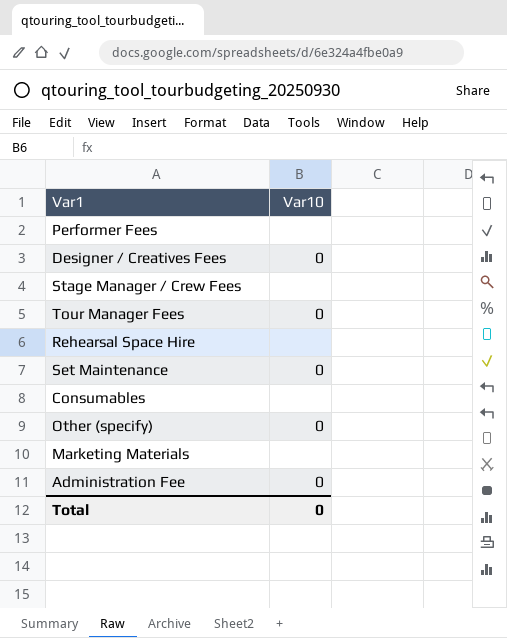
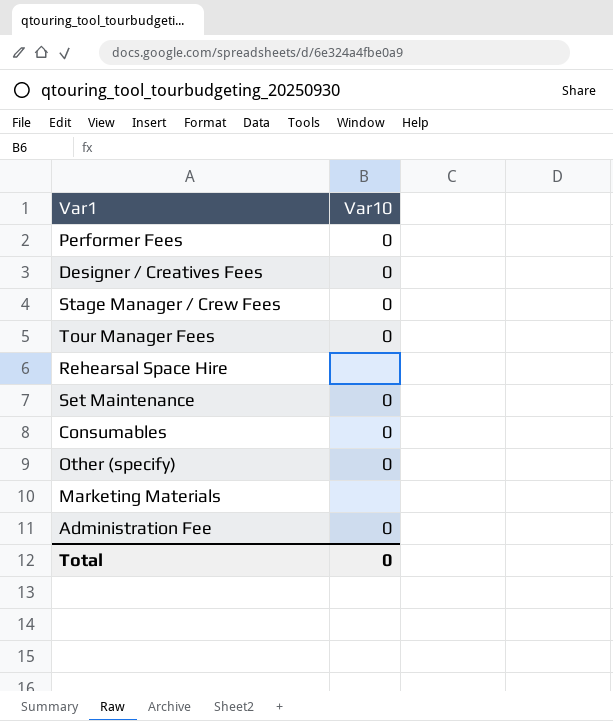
Performer Fees | Var10: none -> 0
Stage Manager / Crew Fees | Var10: none -> 0
Consumables | Var10: none -> 0

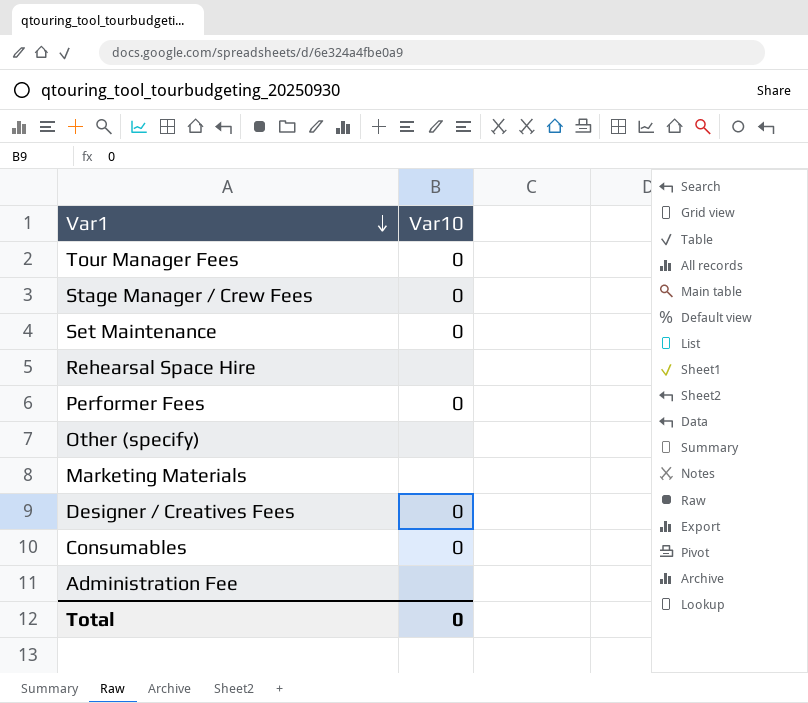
row order: none -> Var1 descending
Other (specify) | Var10: 0 -> none
Administration Fee | Var10: 0 -> none

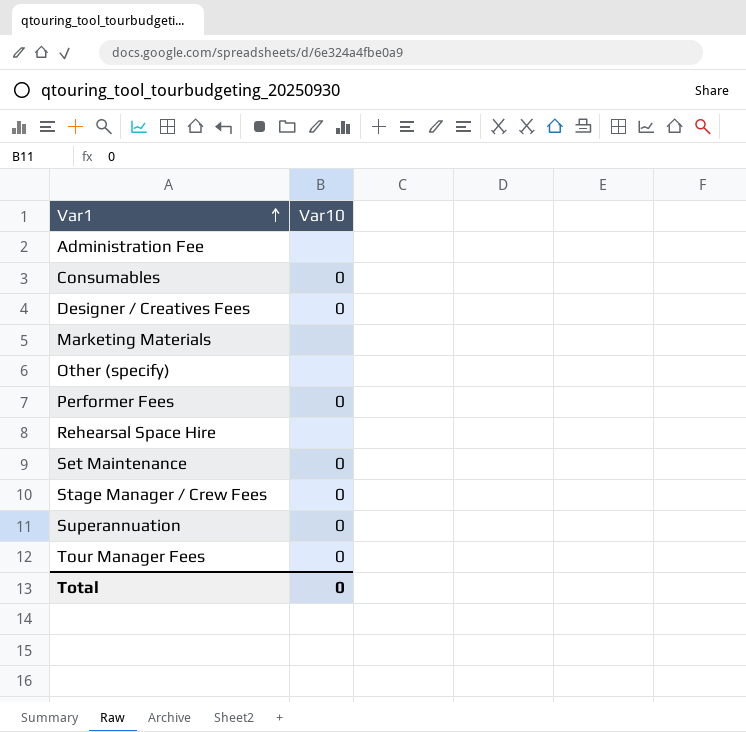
row order: Var1 descending -> Var1 ascending
row Superannuation: none -> 0

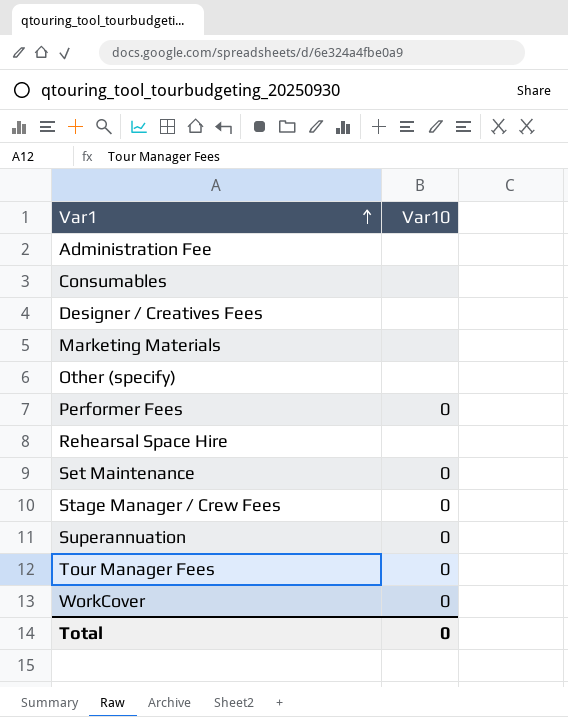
Consumables | Var10: 0 -> none
Designer / Creatives Fees | Var10: 0 -> none
row WorkCover: none -> 0

